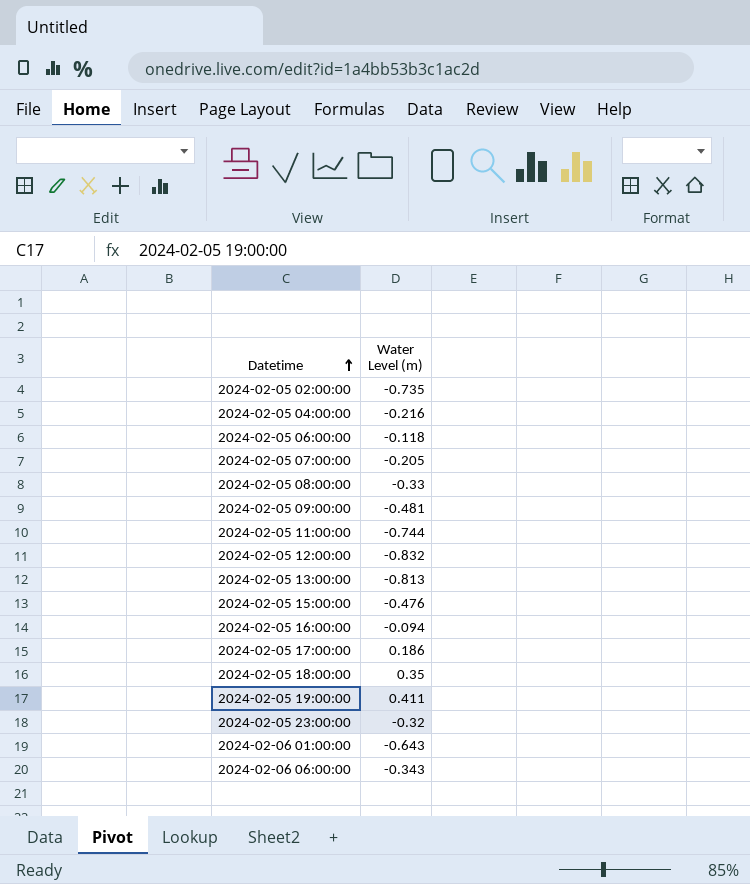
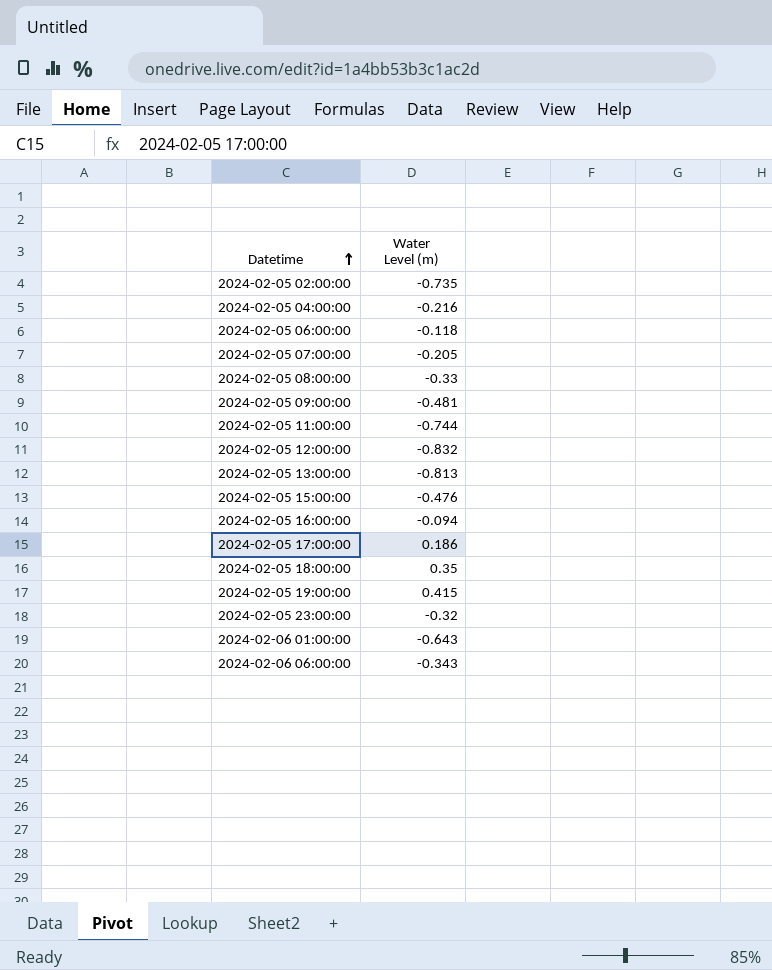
2024-02-05 19:00:00 | Water Level (m): 0.411 -> 0.415

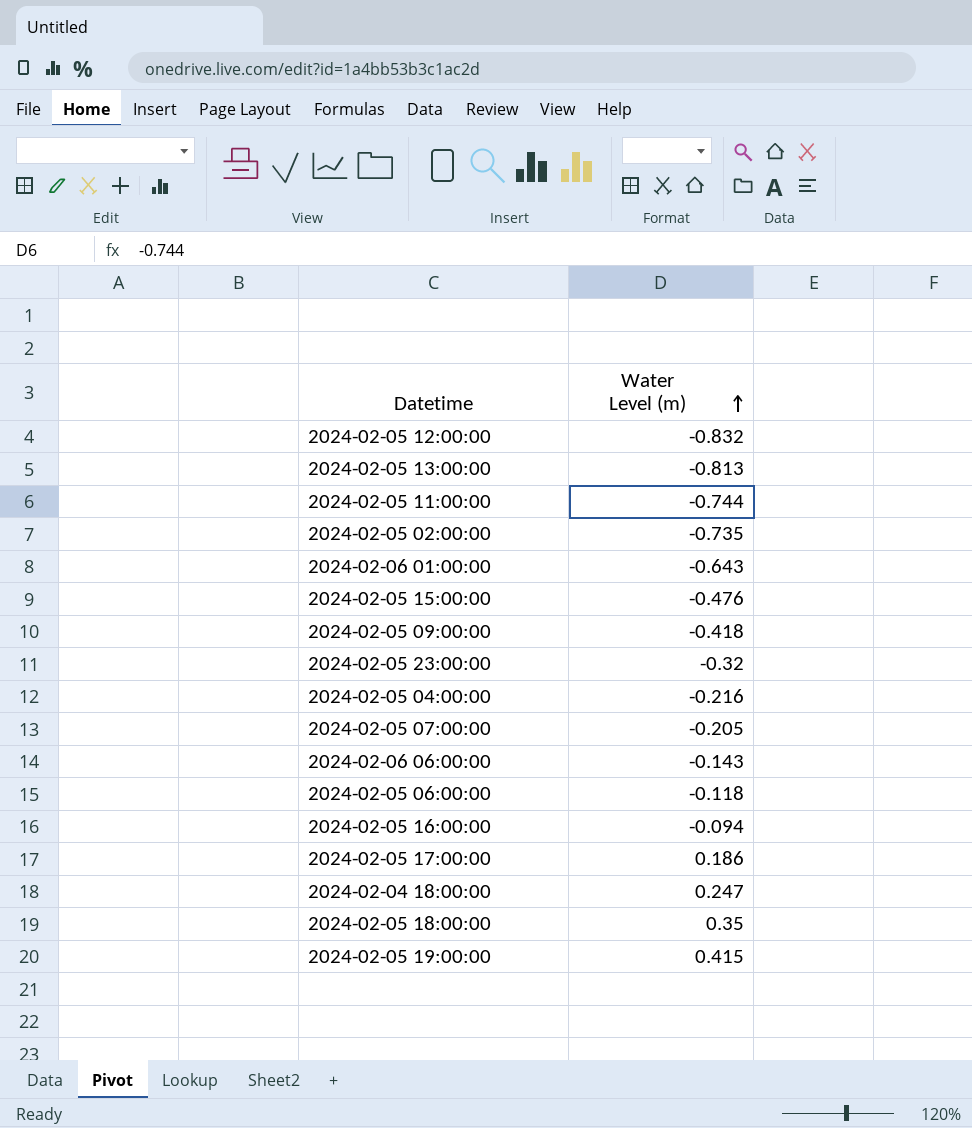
row order: Datetime ascending -> Water Level (m) ascending
row 2024-02-05 08:00:00: -0.33 -> none
2024-02-05 09:00:00 | Water Level (m): -0.481 -> -0.418
2024-02-06 06:00:00 | Water Level (m): -0.343 -> -0.143
row 2024-02-04 18:00:00: none -> 0.247

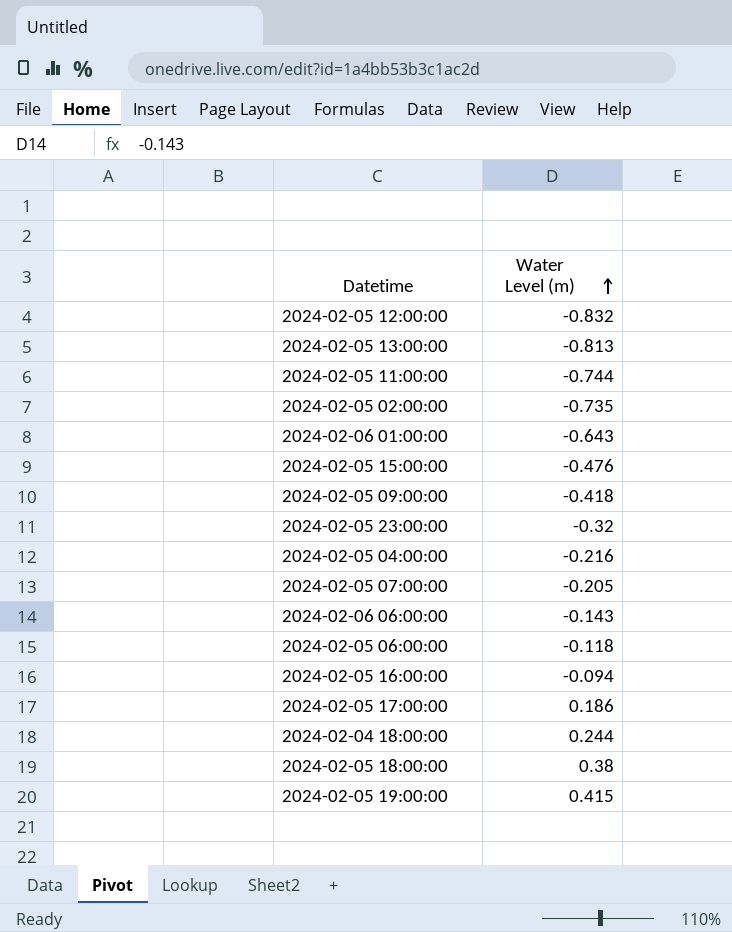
2024-02-04 18:00:00 | Water Level (m): 0.247 -> 0.244
2024-02-05 18:00:00 | Water Level (m): 0.35 -> 0.38

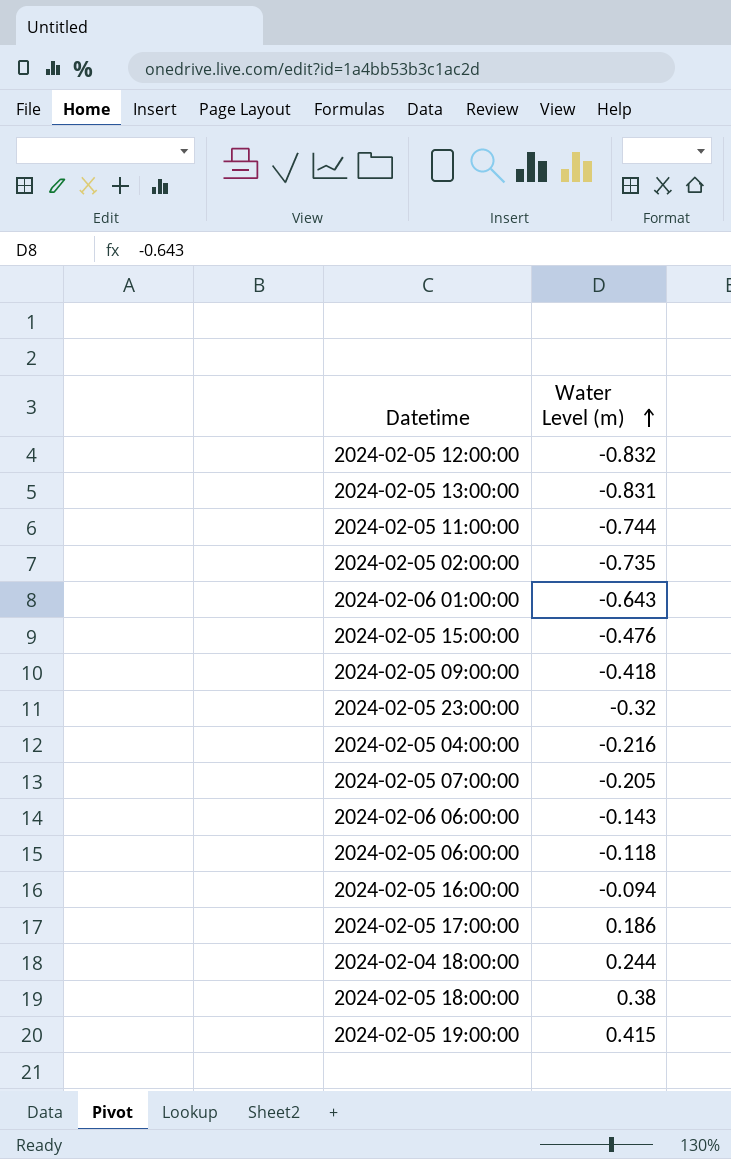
2024-02-05 13:00:00 | Water Level (m): -0.813 -> -0.831

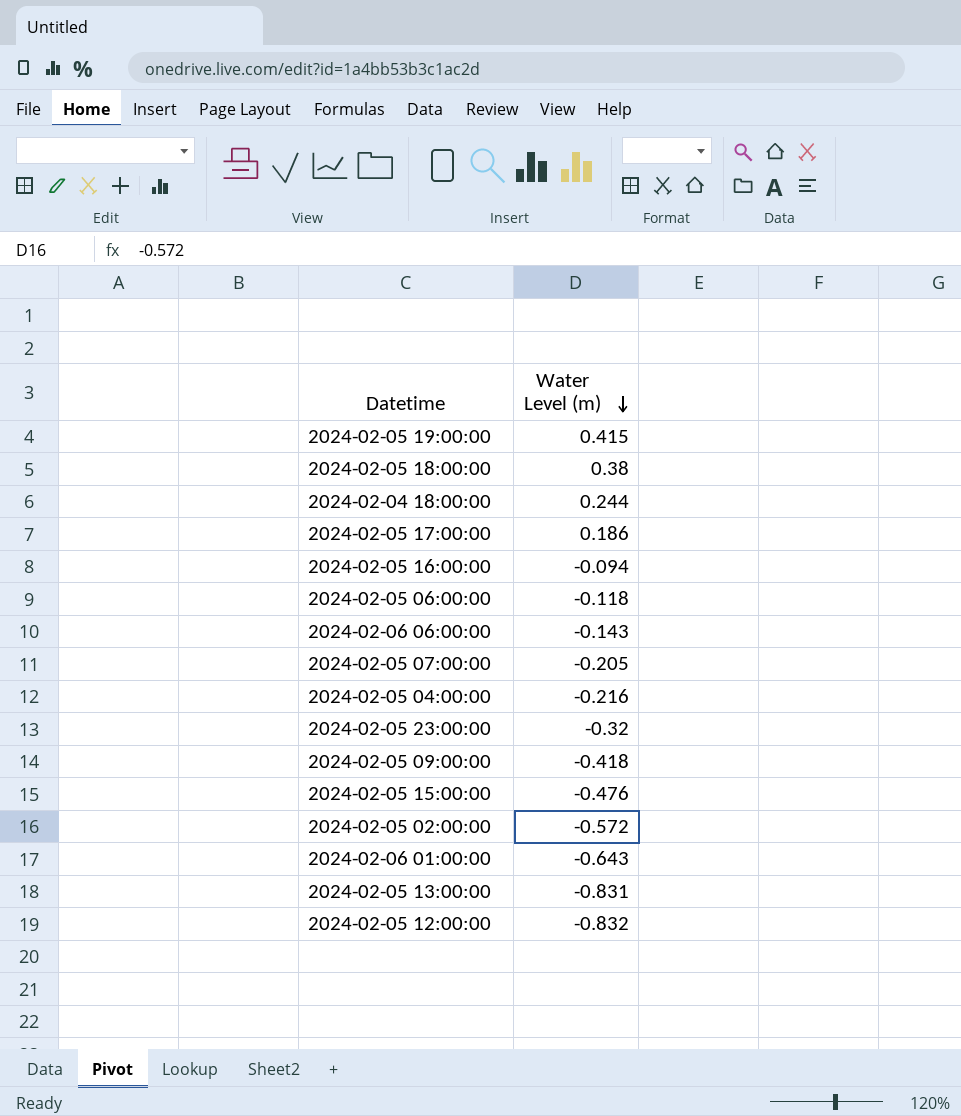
row order: Water Level (m) ascending -> Water Level (m) descending
row 2024-02-05 11:00:00: -0.744 -> none
2024-02-05 02:00:00 | Water Level (m): -0.735 -> -0.572

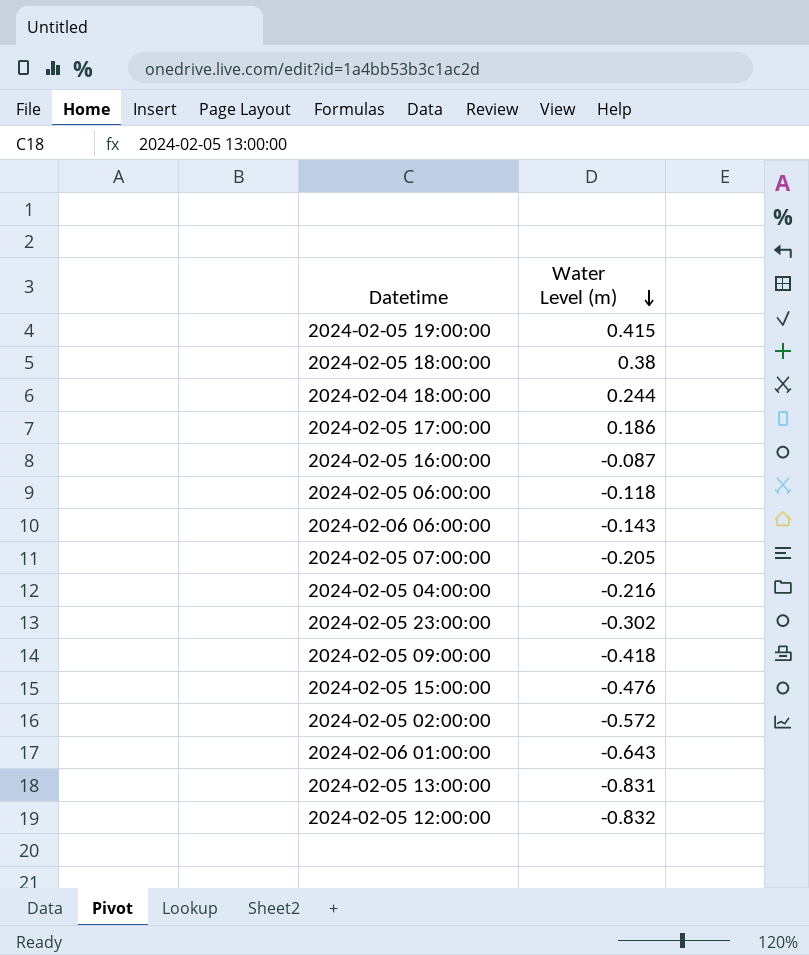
2024-02-05 16:00:00 | Water Level (m): -0.094 -> -0.087
2024-02-05 23:00:00 | Water Level (m): -0.32 -> -0.302

